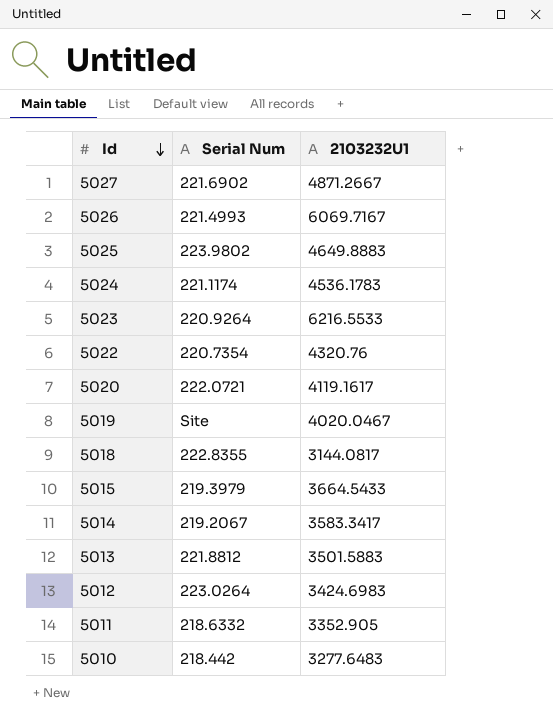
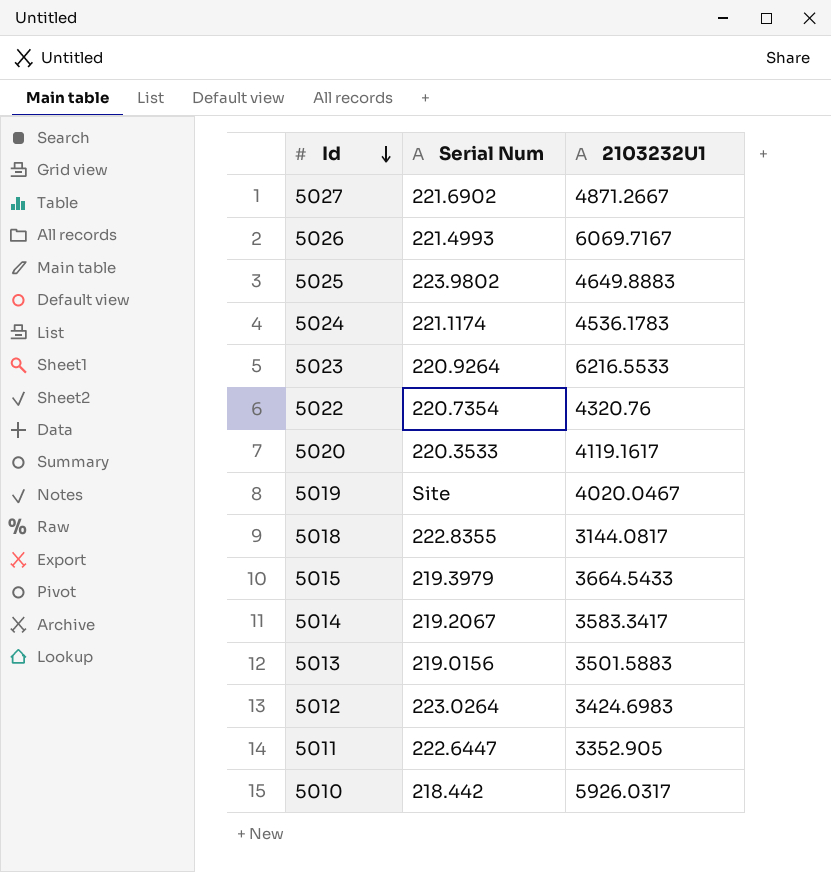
5020 | Serial Num: 222.0721 -> 220.3533
5013 | Serial Num: 221.8812 -> 219.0156
5011 | Serial Num: 218.6332 -> 222.6447
5010 | 2103232U1: 3277.6483 -> 5926.0317

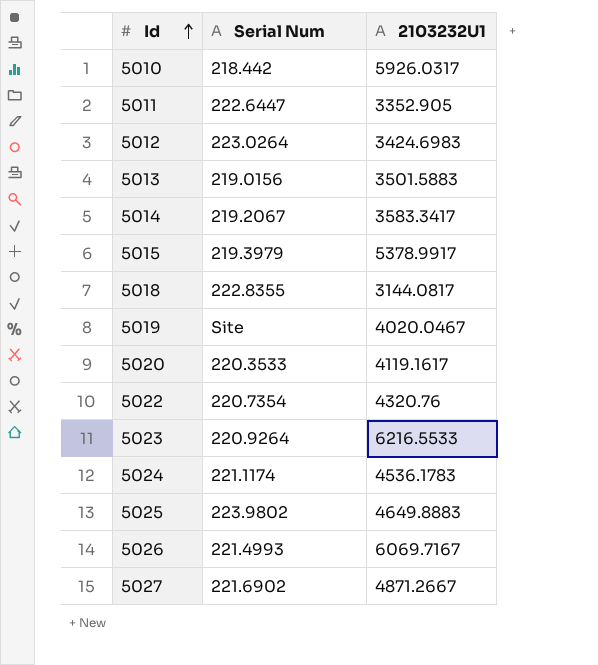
row order: Id descending -> Id ascending
5015 | 2103232U1: 3664.5433 -> 5378.9917

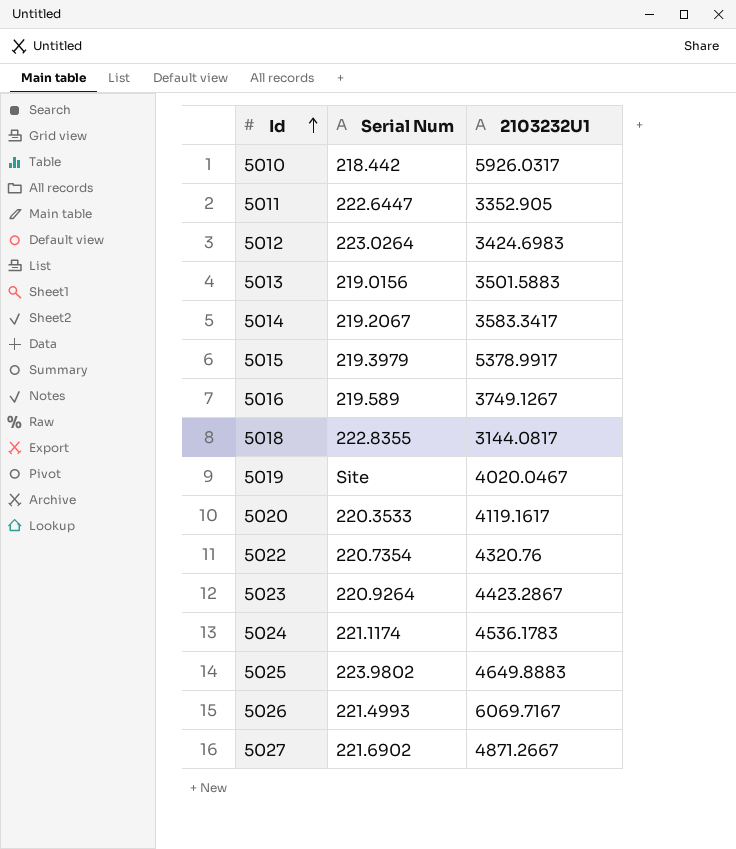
row 5016: none -> 219.589 | 3749.1267
5023 | 2103232U1: 6216.5533 -> 4423.2867

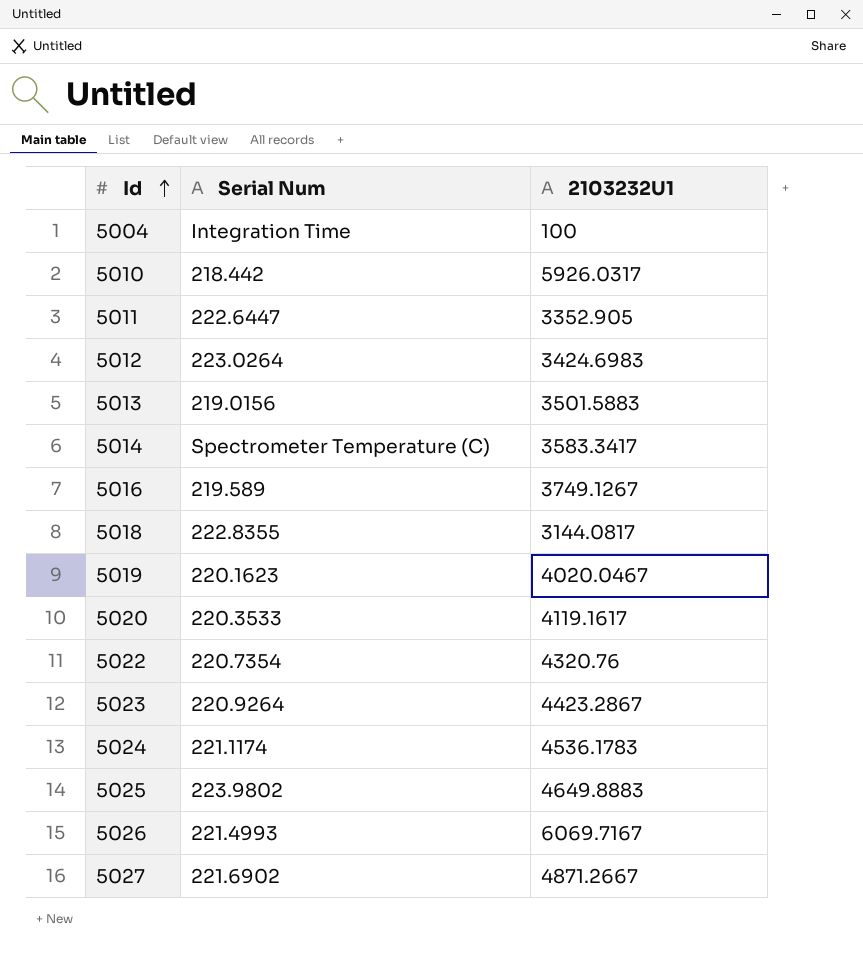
row 5015: 219.3979 | 5378.9917 -> none
row 5004: none -> Integration Time | 100
5014 | Serial Num: 219.2067 -> Spectrometer Temperature (C)
5019 | Serial Num: Site -> 220.1623

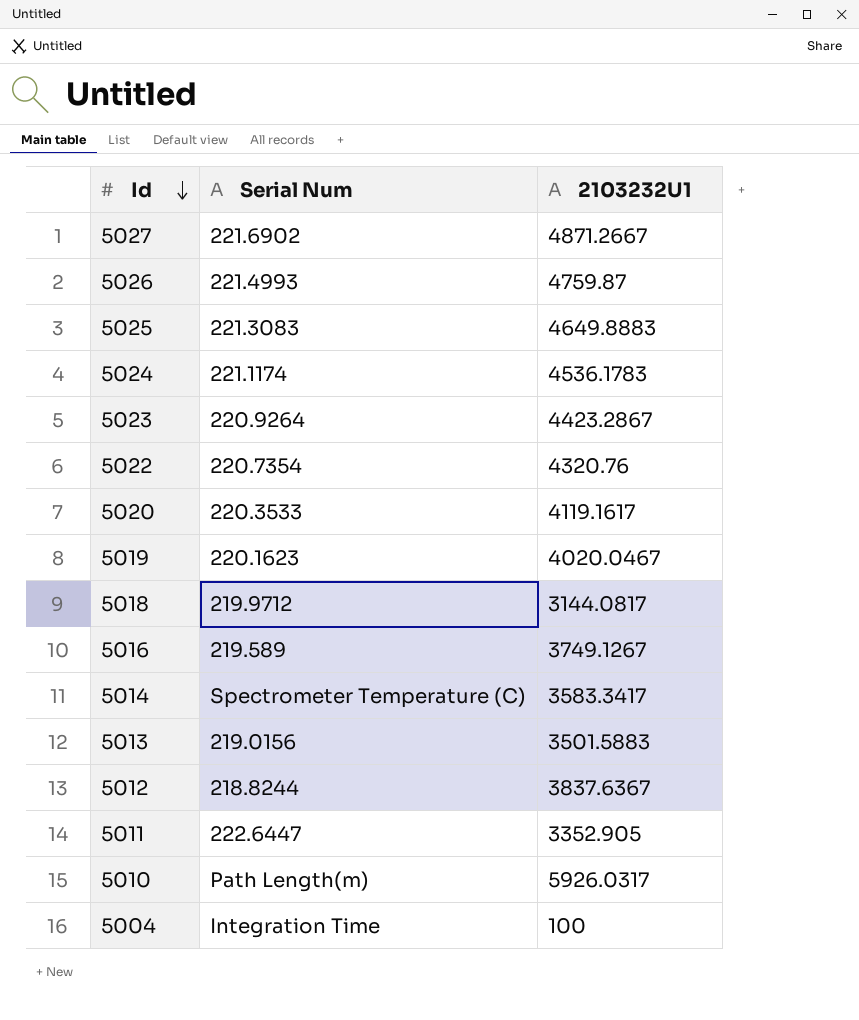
row order: Id ascending -> Id descending
5026 | 2103232U1: 6069.7167 -> 4759.87
5025 | Serial Num: 223.9802 -> 221.3083
5018 | Serial Num: 222.8355 -> 219.9712
5012 | Serial Num: 223.0264 -> 218.8244
5012 | 2103232U1: 3424.6983 -> 3837.6367
5010 | Serial Num: 218.442 -> Path Length(m)

